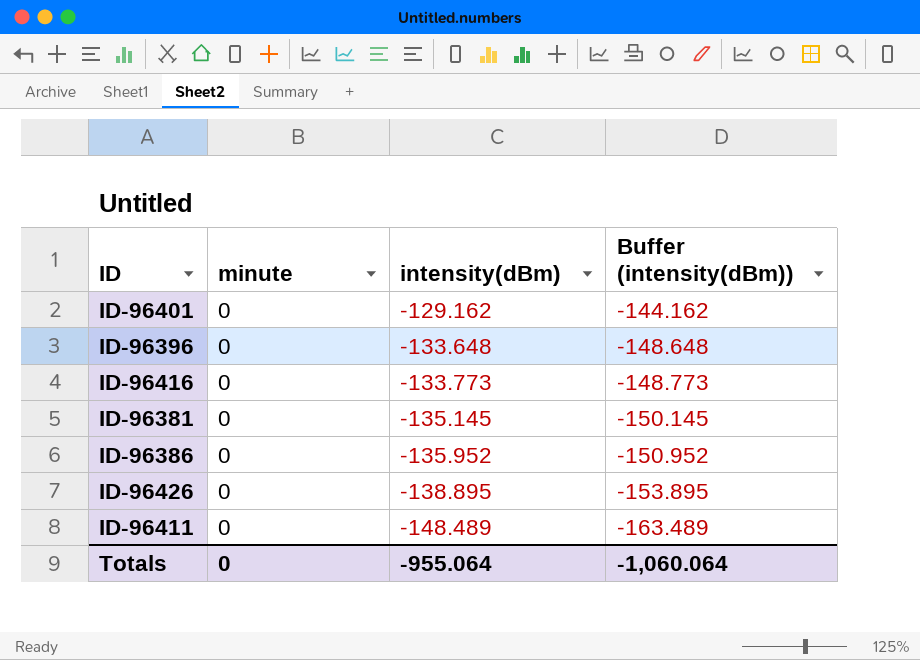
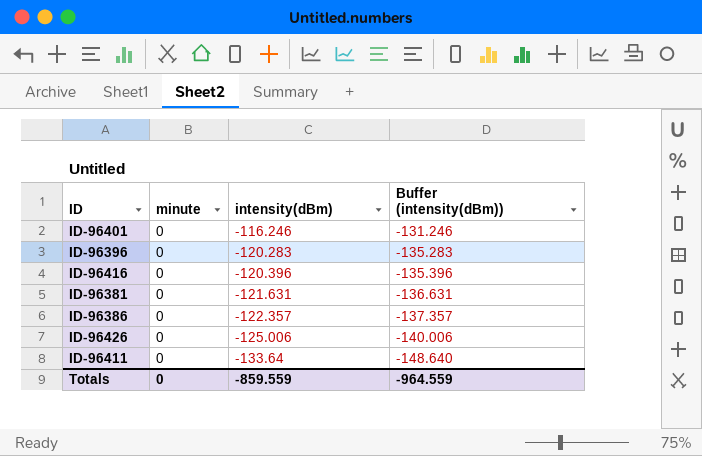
ID-96401 | intensity(dBm): -129.162 -> -116.246
ID-96401 | Buffer (intensity(dBm)): -144.162 -> -131.246
ID-96396 | intensity(dBm): -133.648 -> -120.283
ID-96396 | Buffer (intensity(dBm)): -148.648 -> -135.283
ID-96416 | intensity(dBm): -133.773 -> -120.396
ID-96416 | Buffer (intensity(dBm)): -148.773 -> -135.396
ID-96381 | intensity(dBm): -135.145 -> -121.631
ID-96381 | Buffer (intensity(dBm)): -150.145 -> -136.631
ID-96386 | intensity(dBm): -135.952 -> -122.357
ID-96386 | Buffer (intensity(dBm)): -150.952 -> -137.357
ID-96426 | intensity(dBm): -138.895 -> -125.006
ID-96426 | Buffer (intensity(dBm)): -153.895 -> -140.006
ID-96411 | intensity(dBm): -148.489 -> -133.64
ID-96411 | Buffer (intensity(dBm)): -163.489 -> -148.640
Totals | intensity(dBm): -955.064 -> -859.559
Totals | Buffer (intensity(dBm)): -1,060.064 -> -964.559

